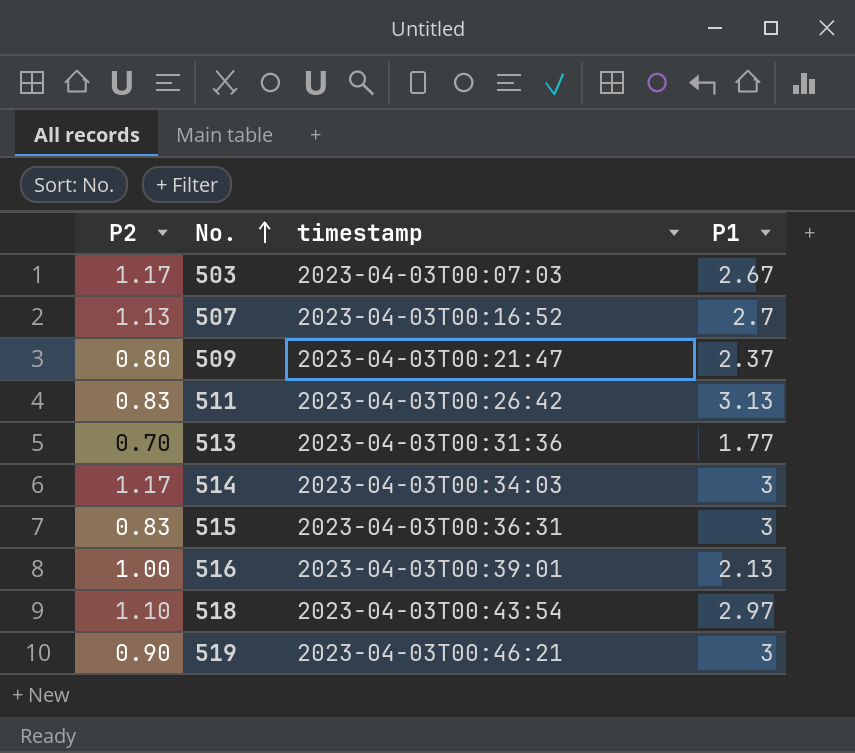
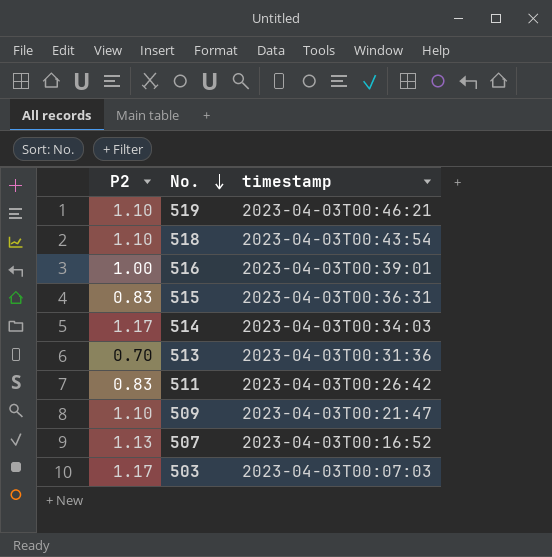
row order: No. ascending -> No. descending
column P1 | position: 4 -> none
519 | P2: 0.90 -> 1.10
509 | P2: 0.80 -> 1.10

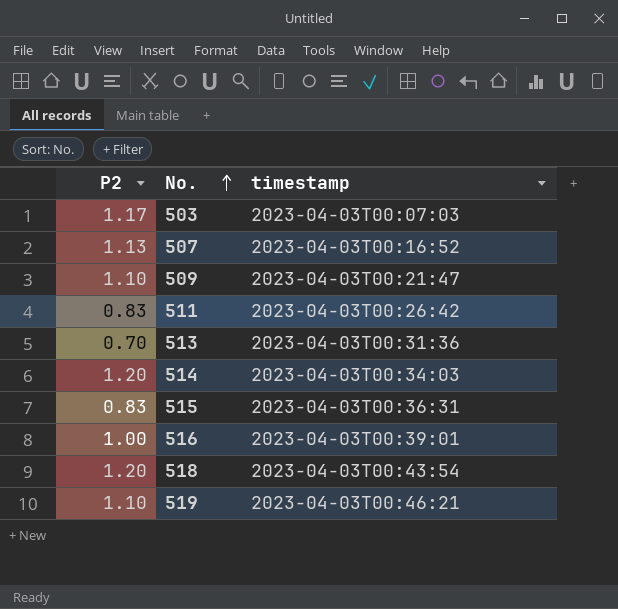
row order: No. descending -> No. ascending
514 | P2: 1.17 -> 1.20
518 | P2: 1.10 -> 1.20

